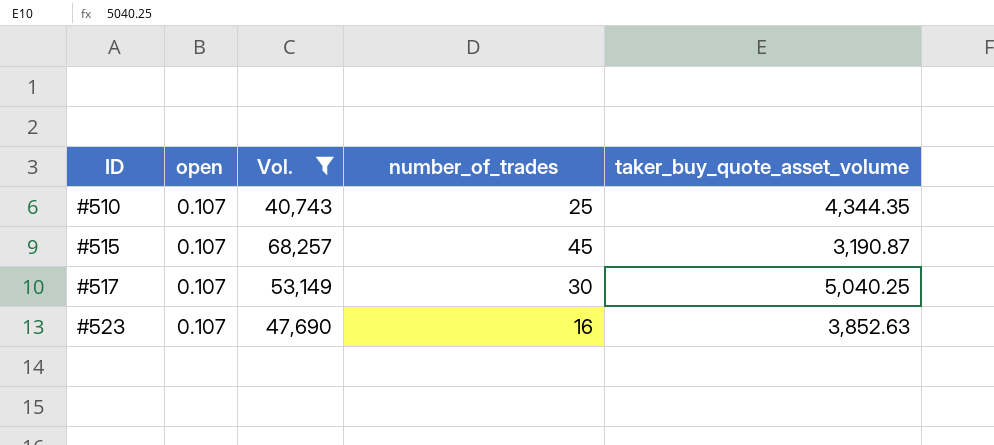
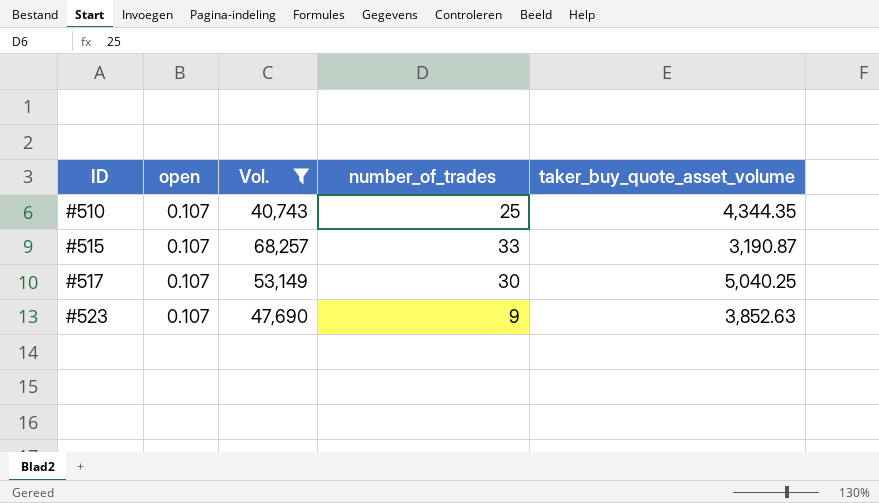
#515 | number_of_trades: 45 -> 33
#523 | number_of_trades: 16 -> 9

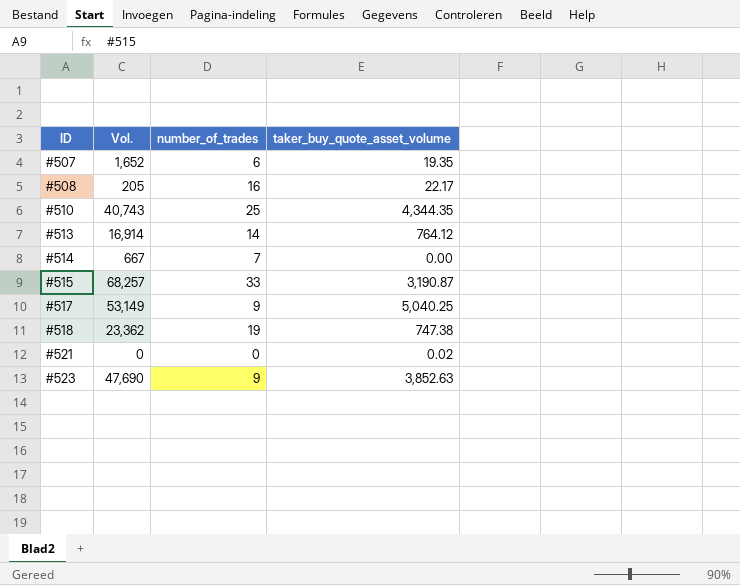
filter: Vol. >= 40,743 -> none
column open | position: 2 -> none
#517 | number_of_trades: 30 -> 9

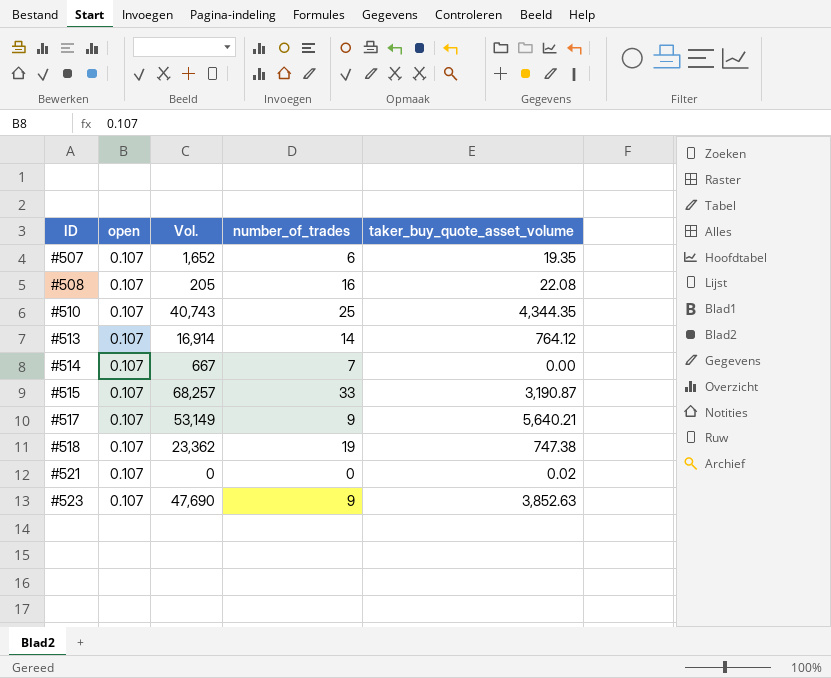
column open | position: none -> 2
#508 | taker_buy_quote_asset_volume: 22.17 -> 22.08
#517 | taker_buy_quote_asset_volume: 5,040.25 -> 5,640.21

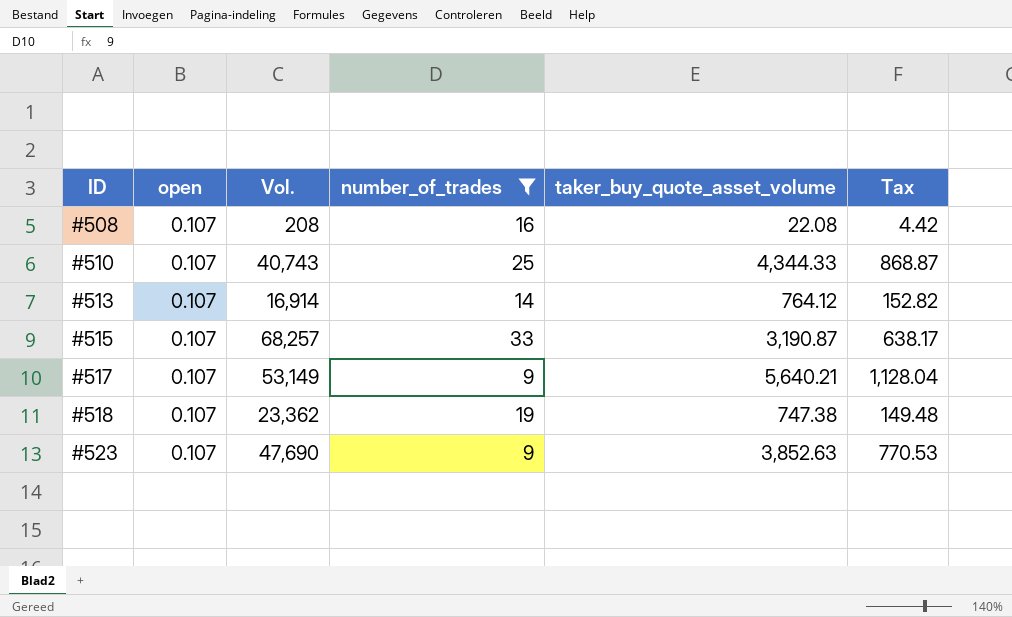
filter: none -> number_of_trades >= 9
column Tax | formula: none -> [taker_buy_quote_asset_volume] * 0.2
#508 | Vol.: 205 -> 208
#510 | taker_buy_quote_asset_volume: 4,344.35 -> 4,344.33

